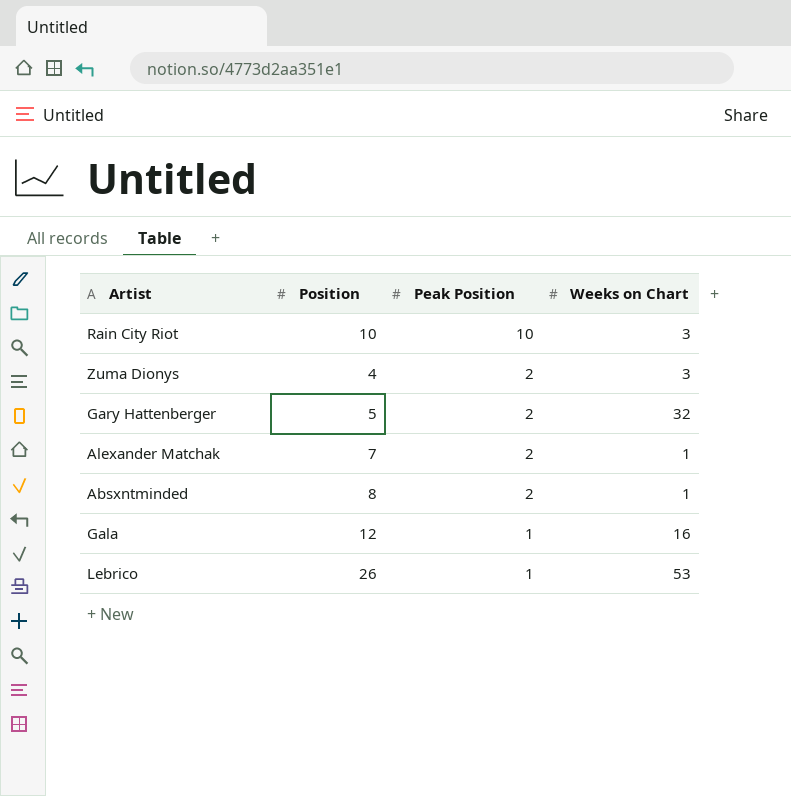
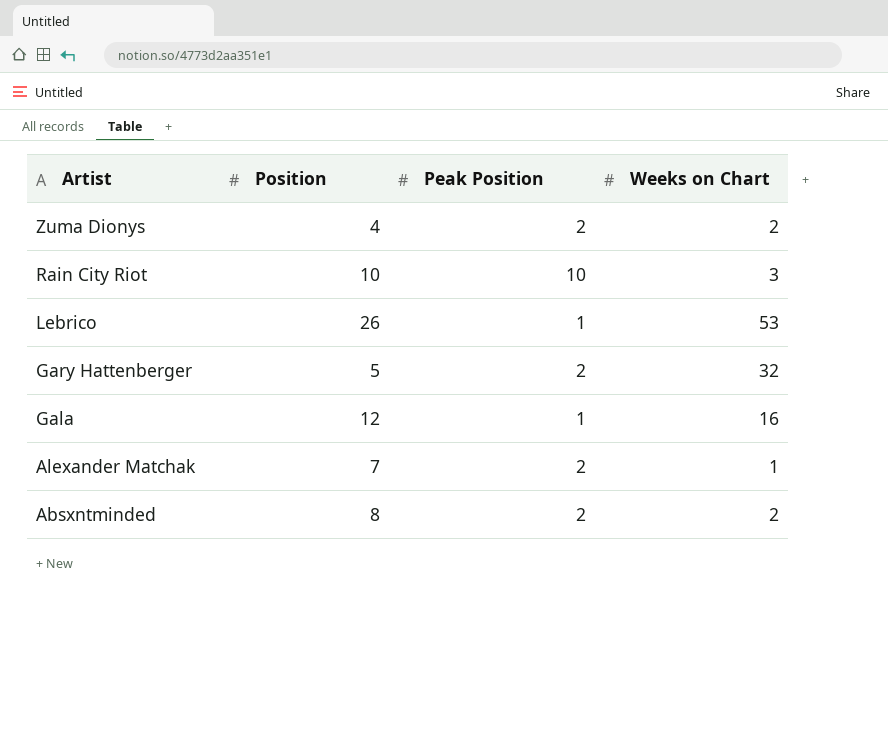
row order: Peak Position descending -> Artist descending
Zuma Dionys | Weeks on Chart: 3 -> 2
Absxntminded | Weeks on Chart: 1 -> 2

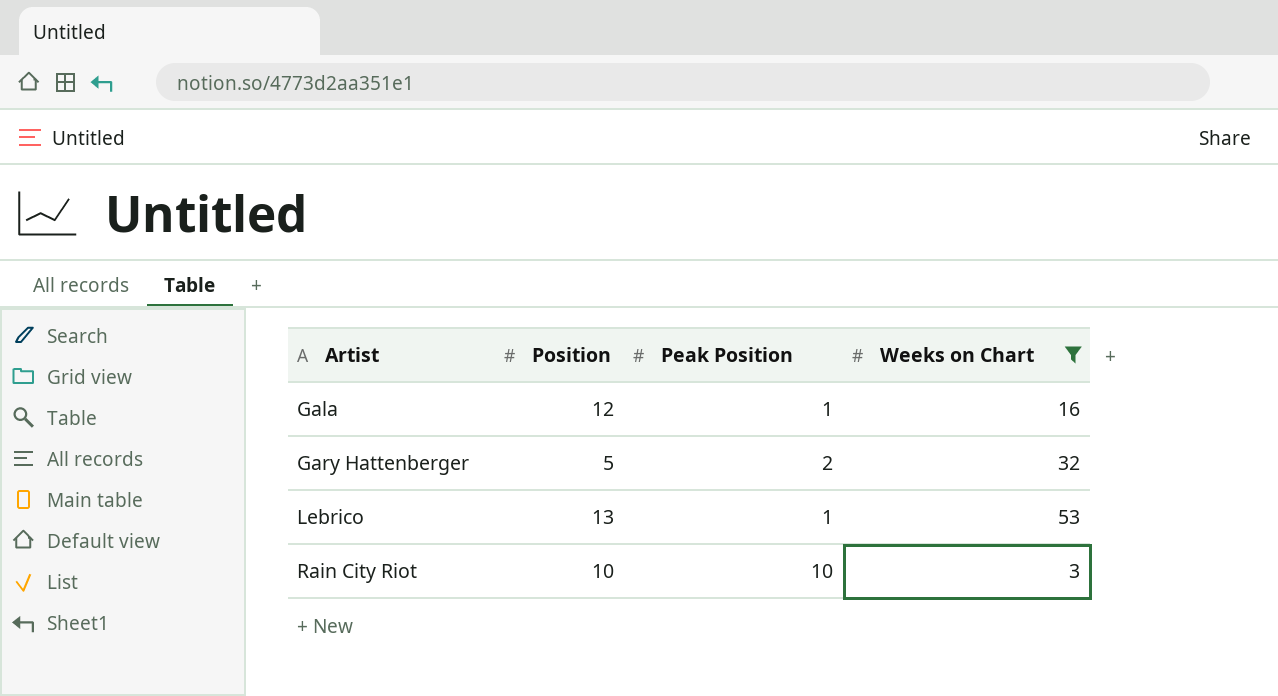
filter: none -> Weeks on Chart >= 3
row order: Artist descending -> Artist ascending
Lebrico | Position: 26 -> 13

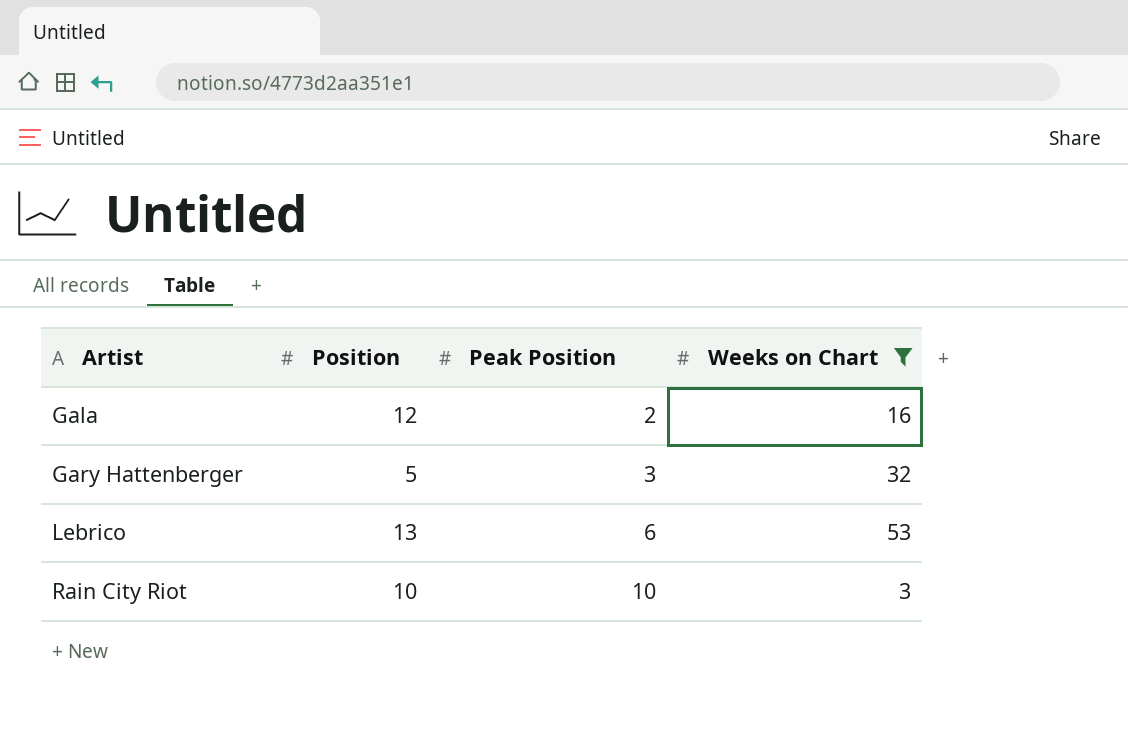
Gala | Peak Position: 1 -> 2
Gary Hattenberger | Peak Position: 2 -> 3
Lebrico | Peak Position: 1 -> 6

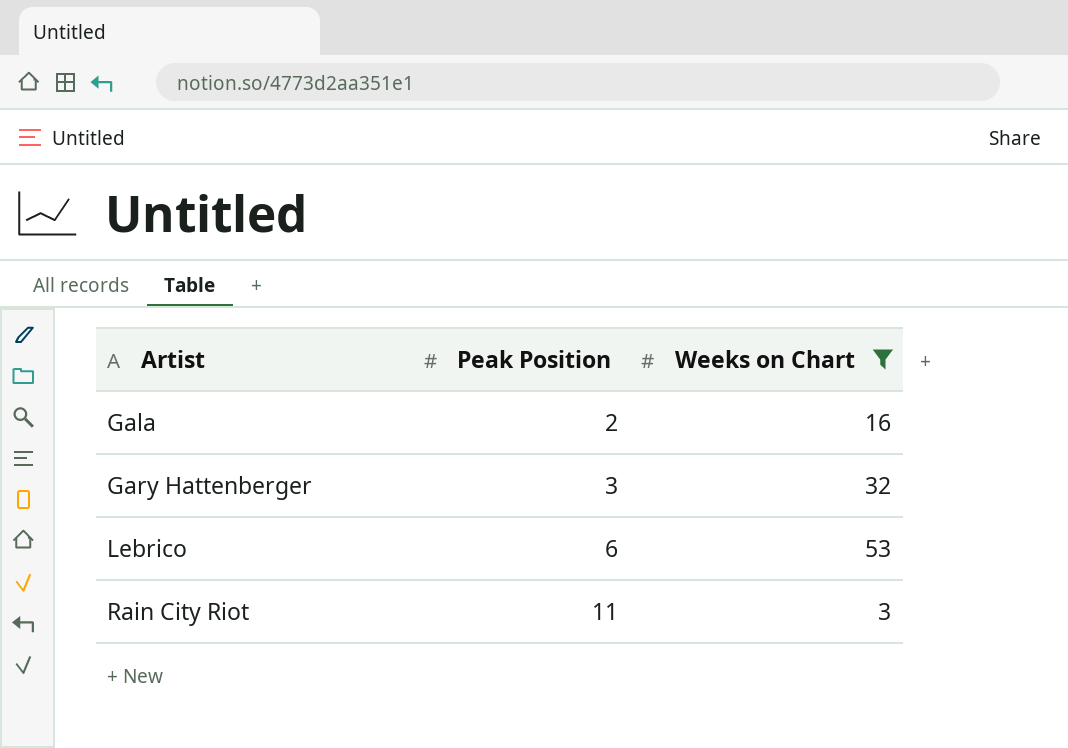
column Position | position: 2 -> none
Rain City Riot | Peak Position: 10 -> 11

